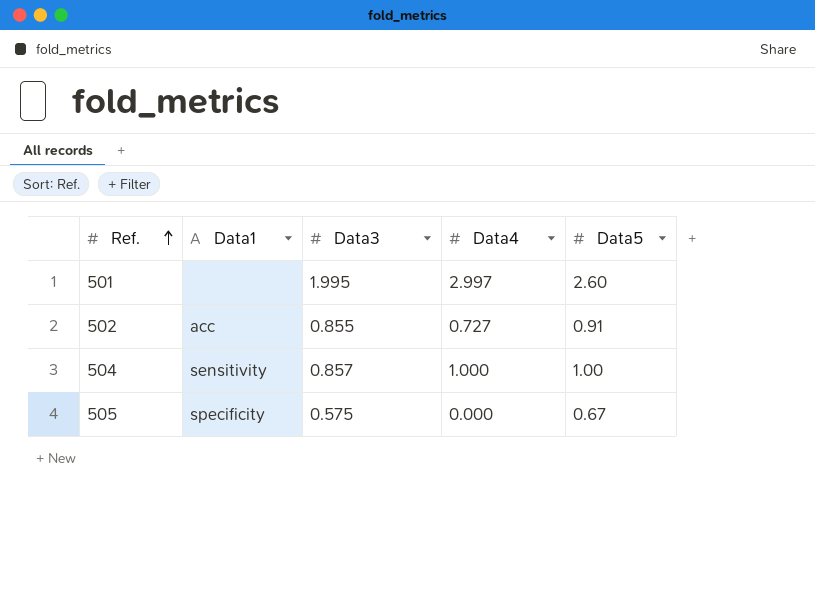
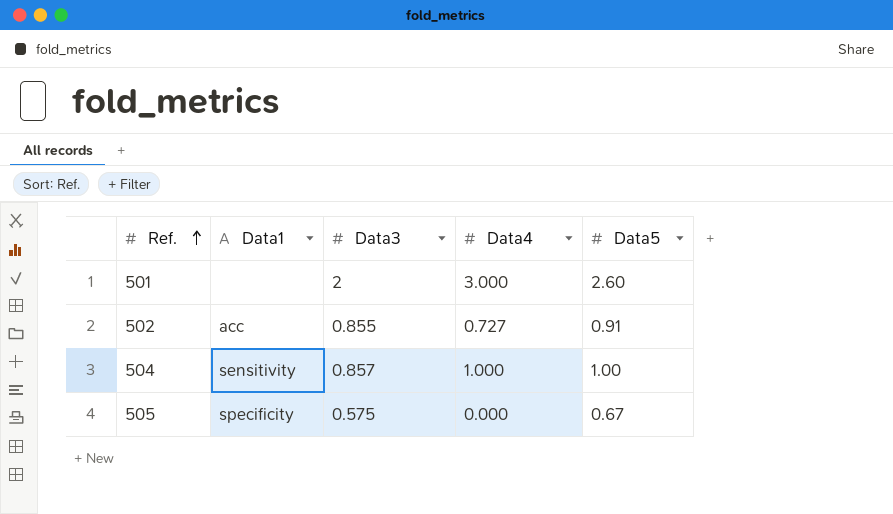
501 | Data3: 1.995 -> 2
501 | Data4: 2.997 -> 3.000

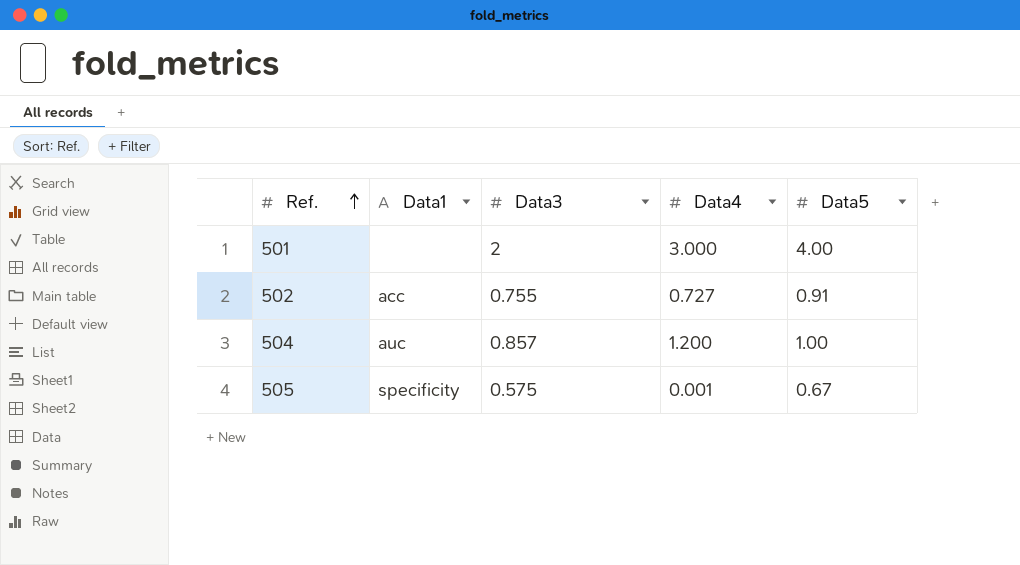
501 | Data5: 2.60 -> 4.00
502 | Data3: 0.855 -> 0.755
504 | Data1: sensitivity -> auc
504 | Data4: 1.000 -> 1.200
505 | Data4: 0.000 -> 0.001

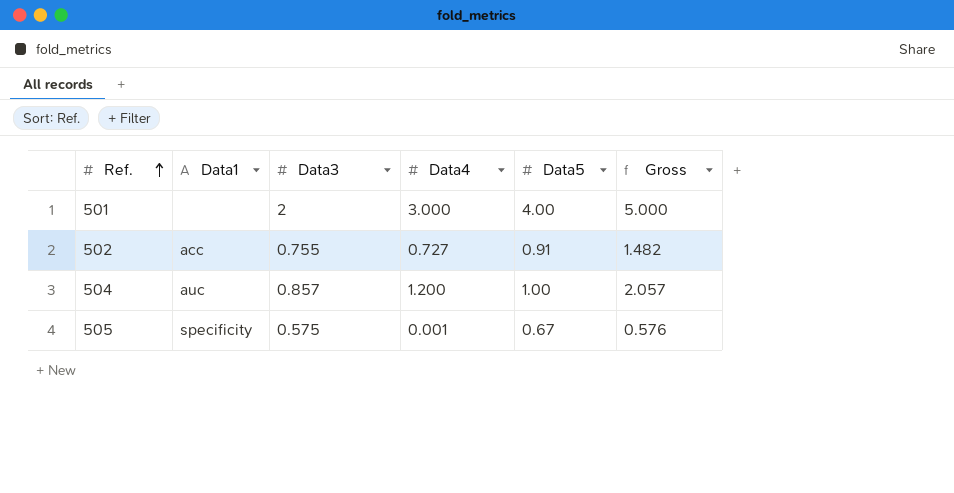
column Gross | formula: none -> [Data3] + [Data4]

